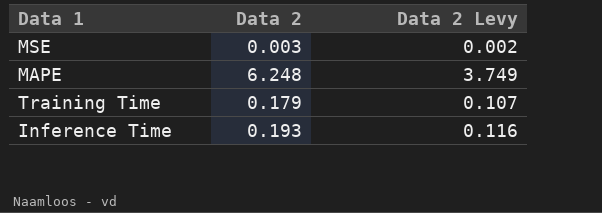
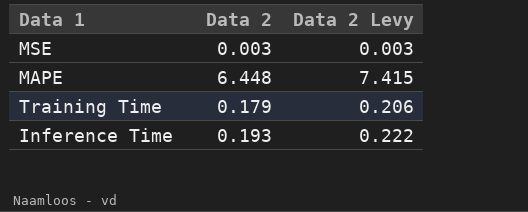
column Data 2 Levy | formula: [Data 2] * 0.6 -> [Data 2] * 1.15
MAPE | Data 2: 6.248 -> 6.448

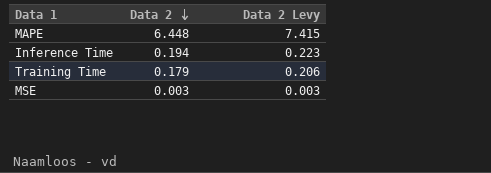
row order: none -> Data 2 descending
Inference Time | Data 2: 0.193 -> 0.194
Inference Time | Data 2 Levy: 0.222 -> 0.223

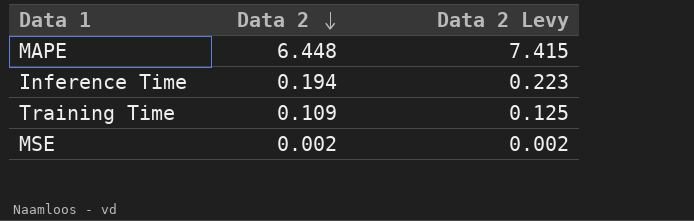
Training Time | Data 2: 0.179 -> 0.109
Training Time | Data 2 Levy: 0.206 -> 0.125
MSE | Data 2: 0.003 -> 0.002
MSE | Data 2 Levy: 0.003 -> 0.002

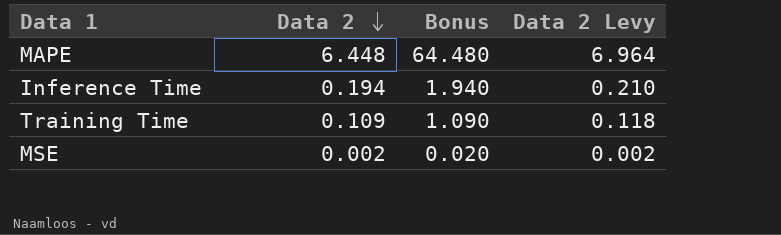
column Bonus | formula: none -> [Data 2] * 10
column Data 2 Levy | formula: [Data 2] * 1.15 -> [Data 2] * 1.08

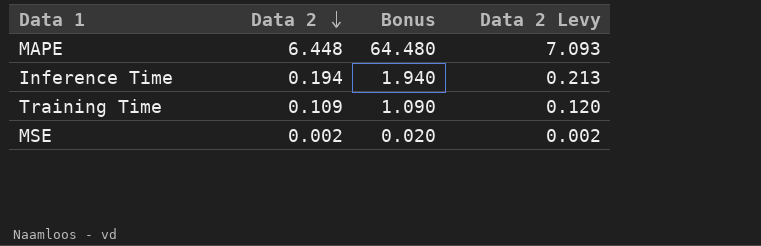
column Data 2 Levy | formula: [Data 2] * 1.08 -> [Data 2] * 1.1

